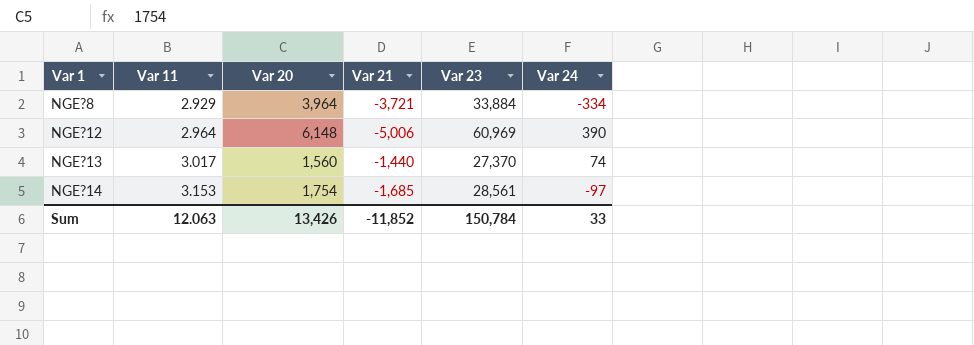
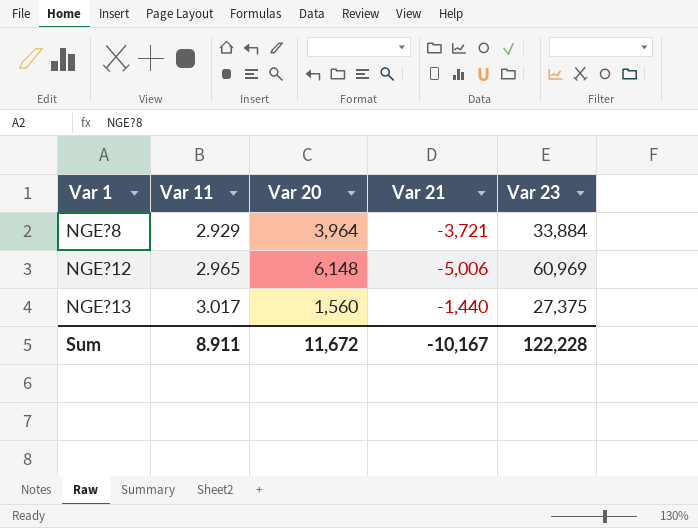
column Var 24 | position: 6 -> none
row NGE?14: 3.153 | 1,754 | -1,685 | 28,561 | -97 -> none
NGE?12 | Var 11: 2.964 -> 2.965
NGE?13 | Var 23: 27,370 -> 27,375
Sum | Var 11: 12.063 -> 8.911
Sum | Var 20: 13,426 -> 11,672
Sum | Var 21: -11,852 -> -10,167
Sum | Var 23: 150,784 -> 122,228

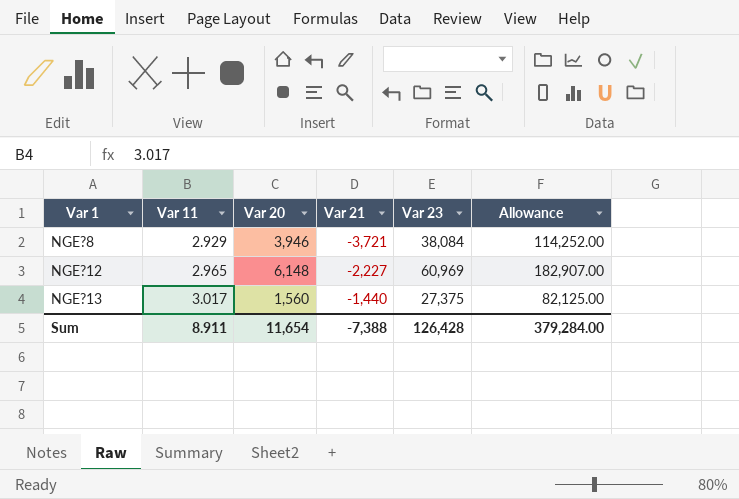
column Allowance | formula: none -> [Var 23] * 3
NGE?8 | Var 20: 3,964 -> 3,946
NGE?8 | Var 23: 33,884 -> 38,084
NGE?12 | Var 21: -5,006 -> -2,227
Sum | Var 20: 11,672 -> 11,654
Sum | Var 21: -10,167 -> -7,388
Sum | Var 23: 122,228 -> 126,428

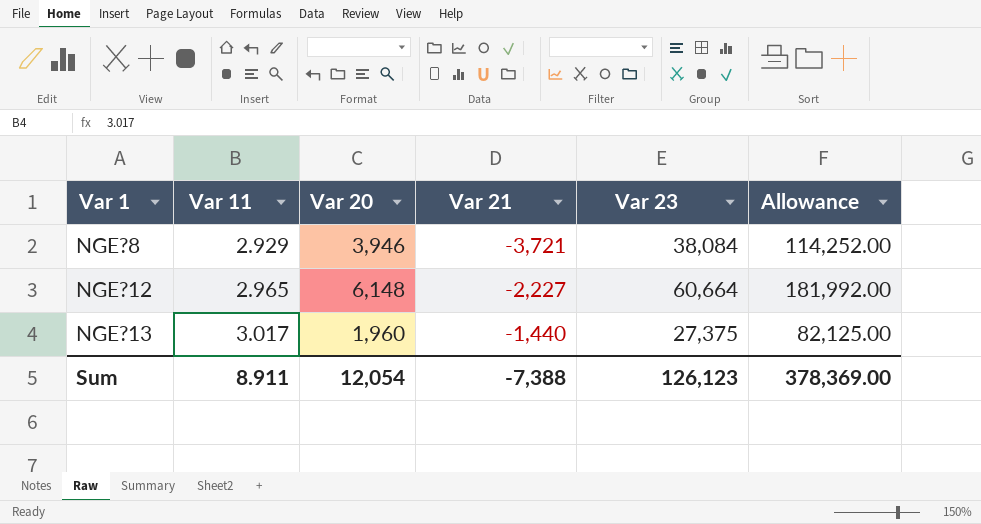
NGE?12 | Var 23: 60,969 -> 60,664
NGE?12 | Allowance: 182,907.00 -> 181,992.00
NGE?13 | Var 20: 1,560 -> 1,960
Sum | Var 20: 11,654 -> 12,054
Sum | Var 23: 126,428 -> 126,123
Sum | Allowance: 379,284.00 -> 378,369.00

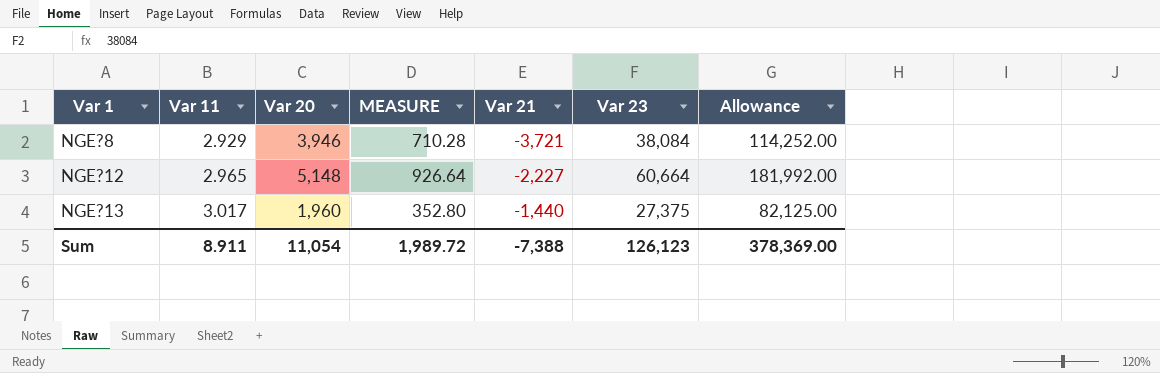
column MEASURE | formula: none -> [Var 20] * 0.18
NGE?12 | Var 20: 6,148 -> 5,148
Sum | Var 20: 12,054 -> 11,054

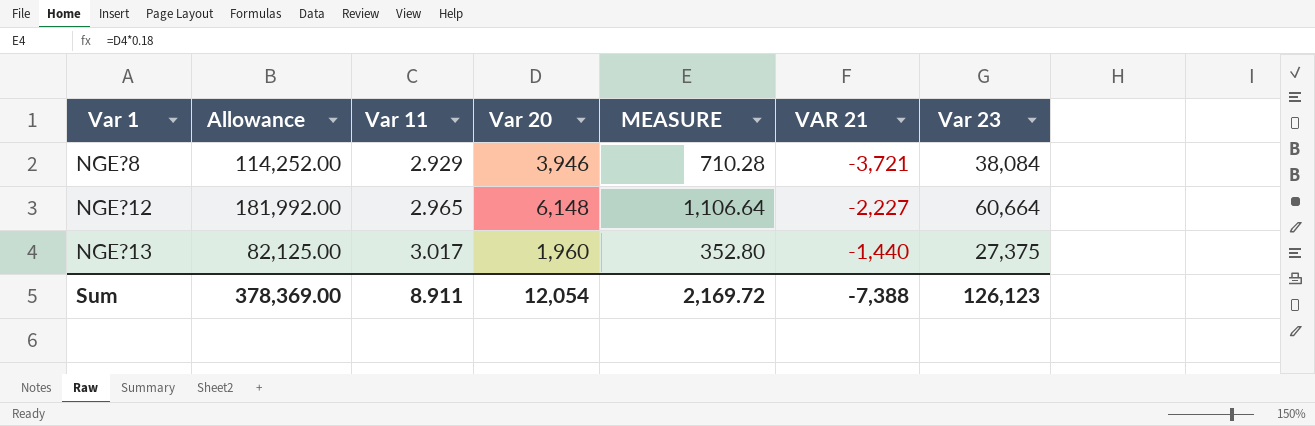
column Allowance | position: 7 -> 2
column name: Var 21 -> VAR 21
NGE?12 | Var 20: 5,148 -> 6,148
NGE?12 | MEASURE: 926.64 -> 1,106.64
Sum | Var 20: 11,054 -> 12,054
Sum | MEASURE: 1,989.72 -> 2,169.72

